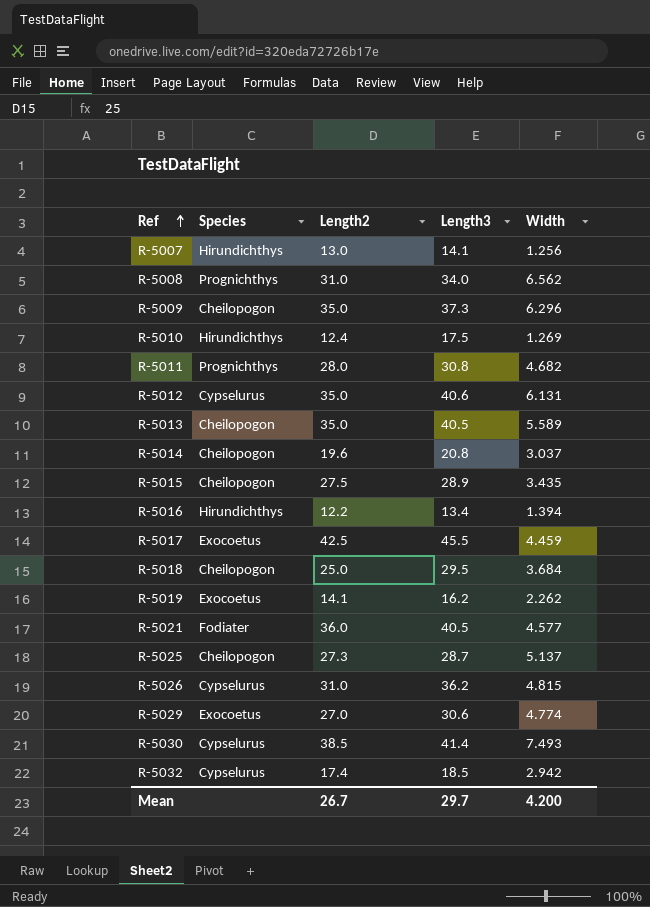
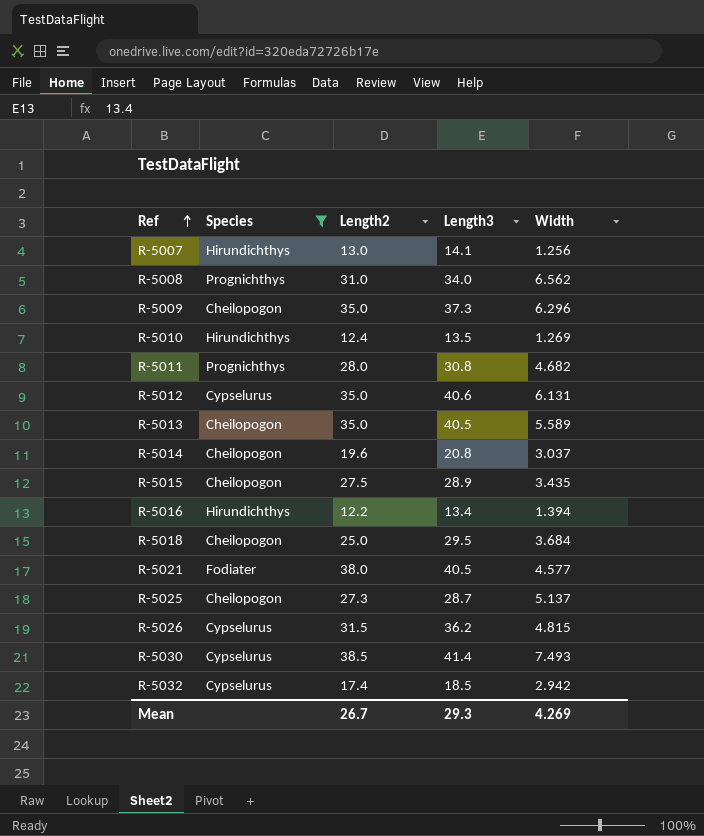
filter: none -> Species != Exocoetus
R-5010 | Length3: 17.5 -> 13.5
R-5021 | Length2: 36.0 -> 38.0
R-5026 | Length2: 31.0 -> 31.5
Mean | Length3: 29.7 -> 29.3
Mean | Width: 4.200 -> 4.269

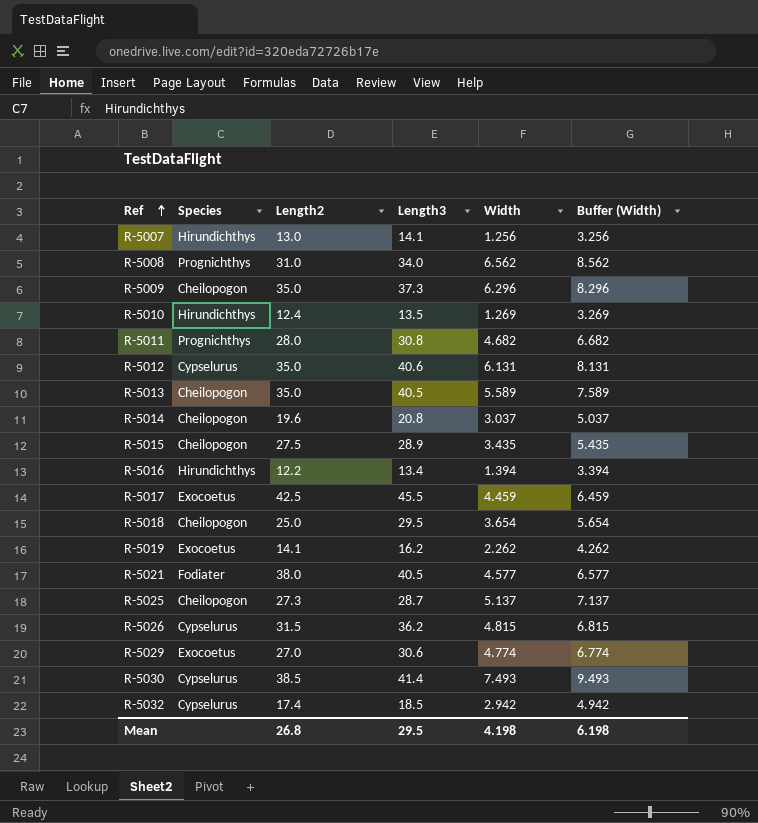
filter: Species != Exocoetus -> none
column Buffer (Width) | formula: none -> [Width] + 2
R-5018 | Width: 3.684 -> 3.654
Mean | Length2: 26.7 -> 26.8
Mean | Length3: 29.3 -> 29.5
Mean | Width: 4.269 -> 4.198

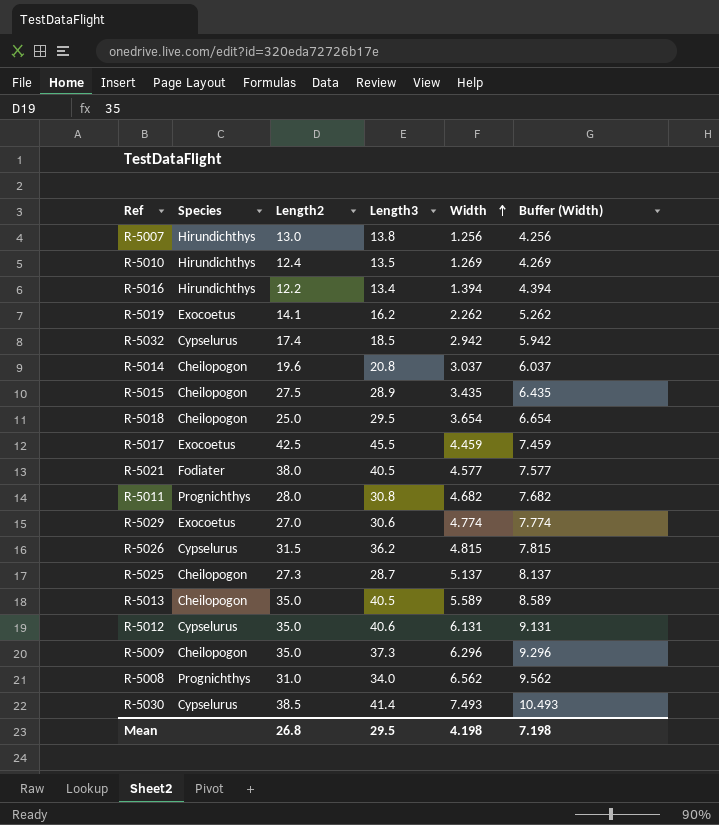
row order: Ref ascending -> Width ascending
column Buffer (Width) | formula: [Width] + 2 -> [Width] + 3
R-5007 | Length3: 14.1 -> 13.8
Mean | Buffer (Width): 6.198 -> 7.198

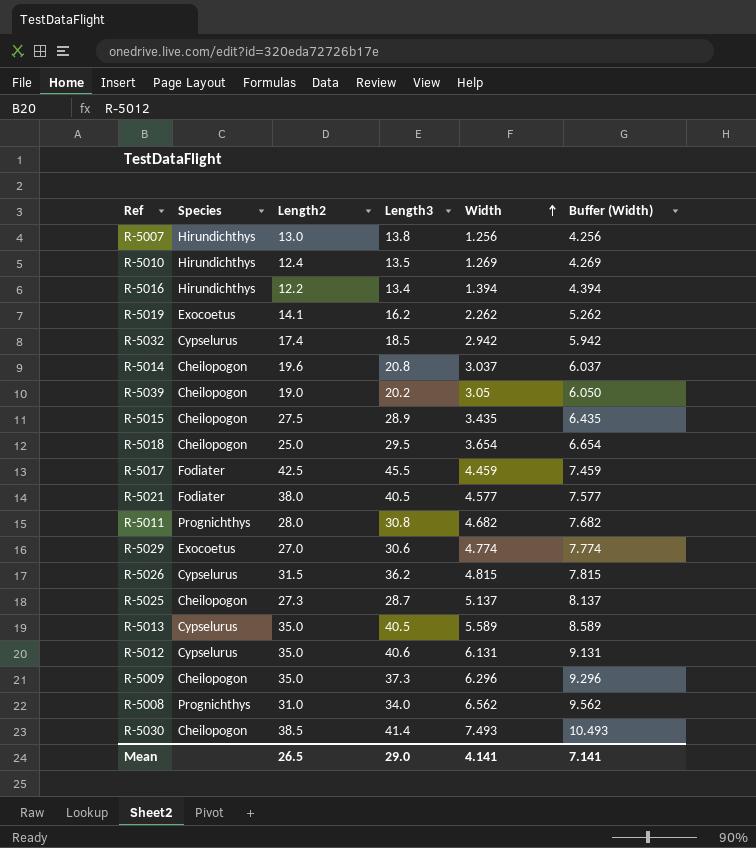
row R-5039: none -> Cheilopogon | 19.0 | 20.2 | 3.05 | 6.050
R-5017 | Species: Exocoetus -> Fodiater
R-5013 | Species: Cheilopogon -> Cypselurus
R-5030 | Species: Cypselurus -> Cheilopogon
Mean | Length2: 26.8 -> 26.5
Mean | Length3: 29.5 -> 29.0
Mean | Width: 4.198 -> 4.141
Mean | Buffer (Width): 7.198 -> 7.141

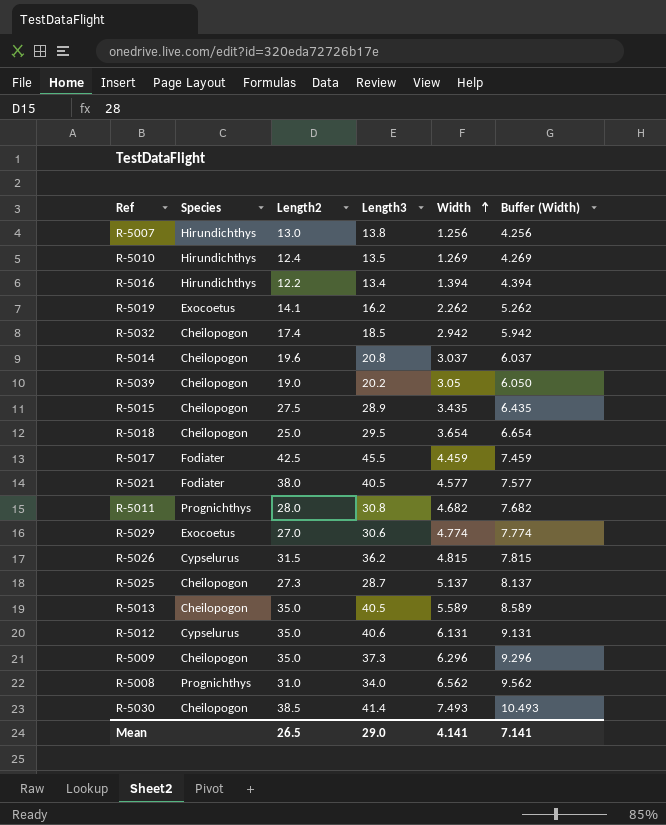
R-5032 | Species: Cypselurus -> Cheilopogon
R-5013 | Species: Cypselurus -> Cheilopogon

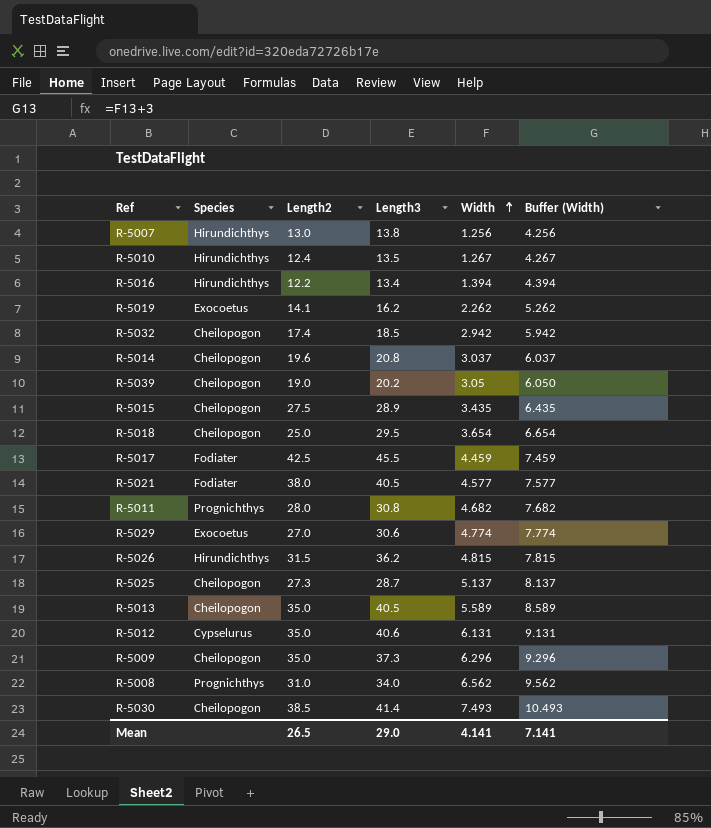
R-5010 | Width: 1.269 -> 1.267
R-5010 | Buffer (Width): 4.269 -> 4.267
R-5026 | Species: Cypselurus -> Hirundichthys

